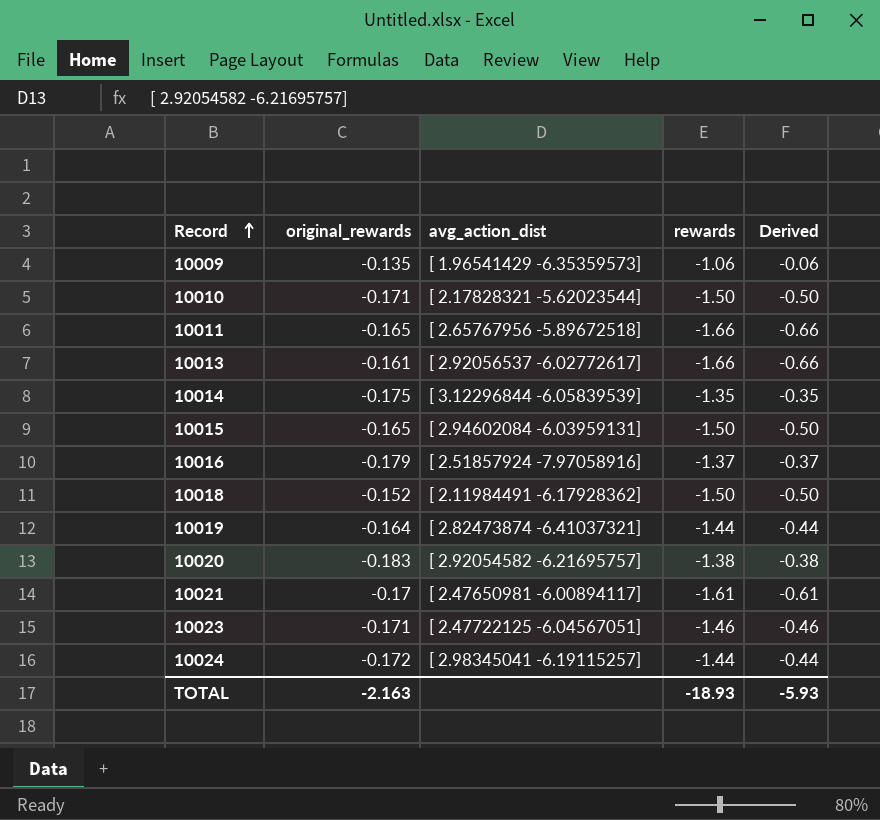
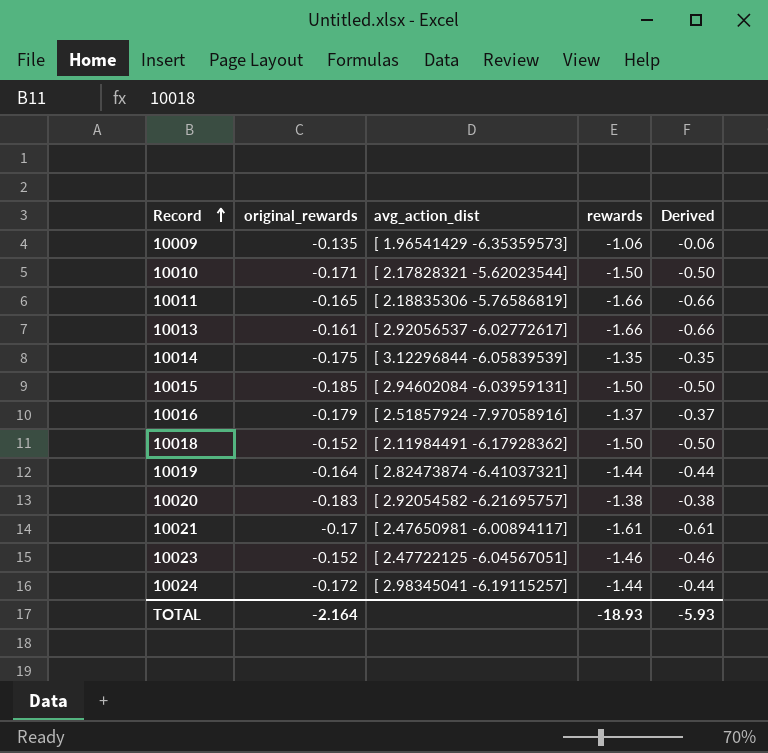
10011 | avg_action_dist: [ 2.65767956 -5.89672518] -> [ 2.18835306 -5.76586819]
10015 | original_rewards: -0.165 -> -0.185
10023 | original_rewards: -0.171 -> -0.152
TOTAL | original_rewards: -2.163 -> -2.164

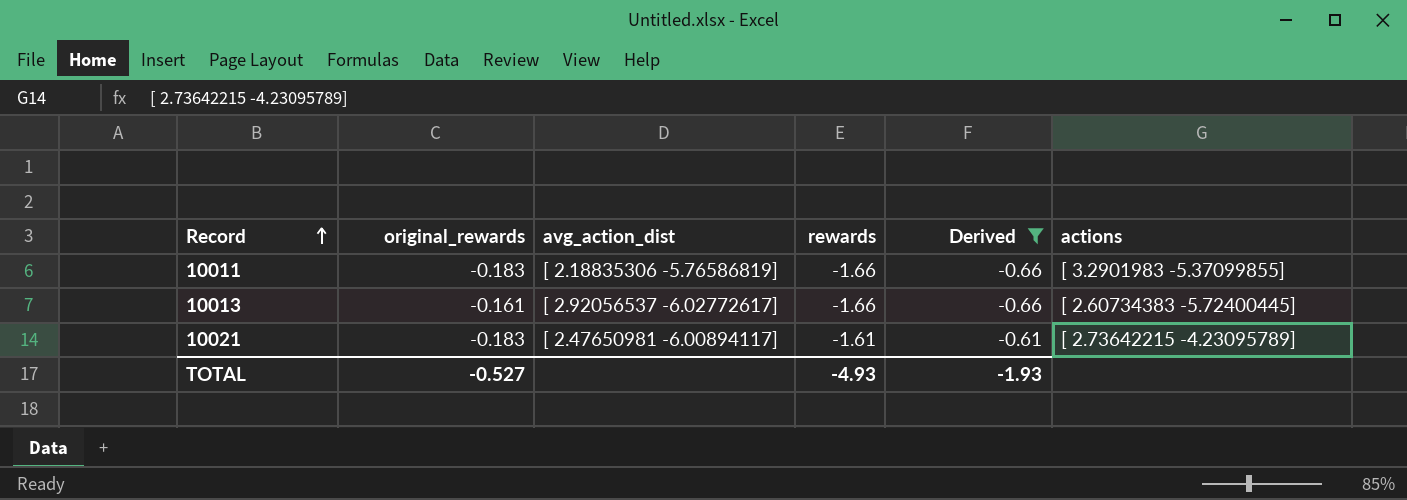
filter: none -> Derived <= -0.61
column actions | position: none -> 6
10011 | original_rewards: -0.165 -> -0.183
10021 | original_rewards: -0.17 -> -0.183
TOTAL | original_rewards: -2.164 -> -0.527
TOTAL | rewards: -18.93 -> -4.93
TOTAL | Derived: -5.93 -> -1.93

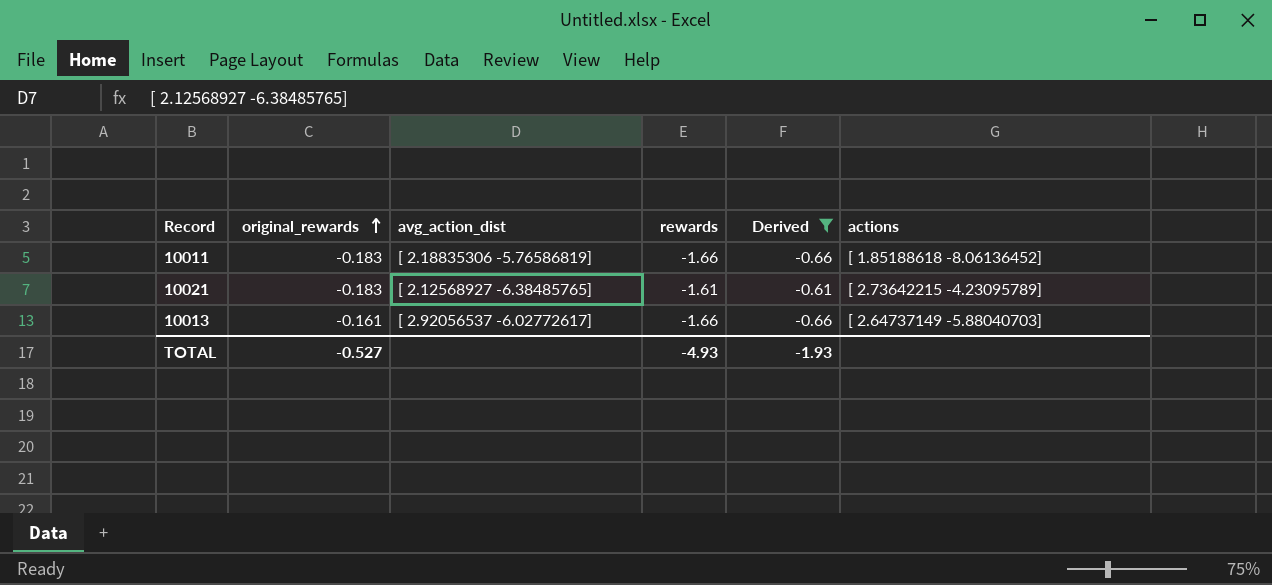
row order: Record ascending -> original_rewards ascending
10011 | actions: [ 3.2901983 -5.37099855] -> [ 1.85188618 -8.06136452]
10021 | avg_action_dist: [ 2.47650981 -6.00894117] -> [ 2.12568927 -6.38485765]
10013 | actions: [ 2.60734383 -5.72400445] -> [ 2.64737149 -5.88040703]

